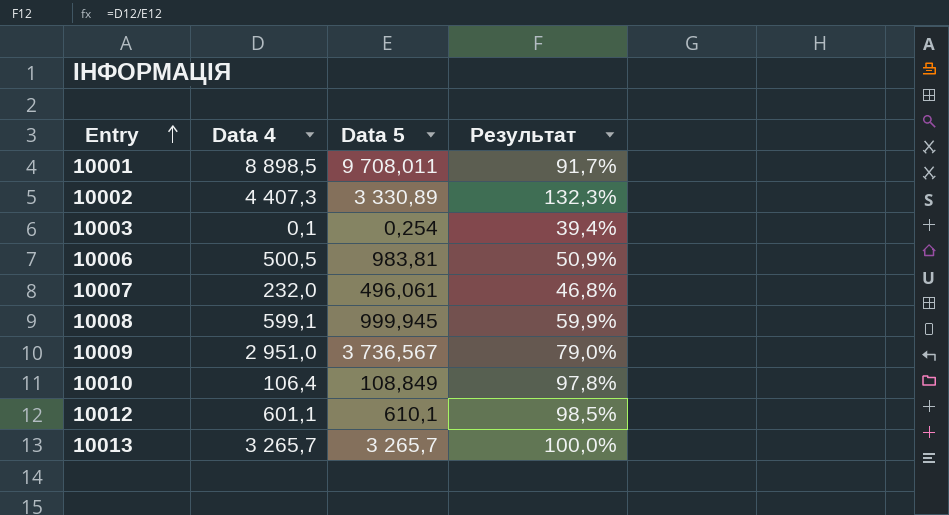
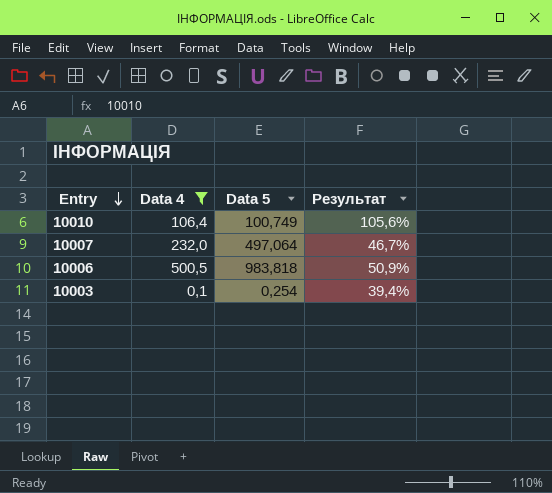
filter: none -> Data 4 <= 500,5
row order: Entry ascending -> Entry descending
10010 | Data 5: 108,849 -> 100,749
10010 | Результат: 97,8% -> 105,6%
10007 | Data 5: 496,061 -> 497,064
10007 | Результат: 46,8% -> 46,7%
10006 | Data 5: 983,81 -> 983,818

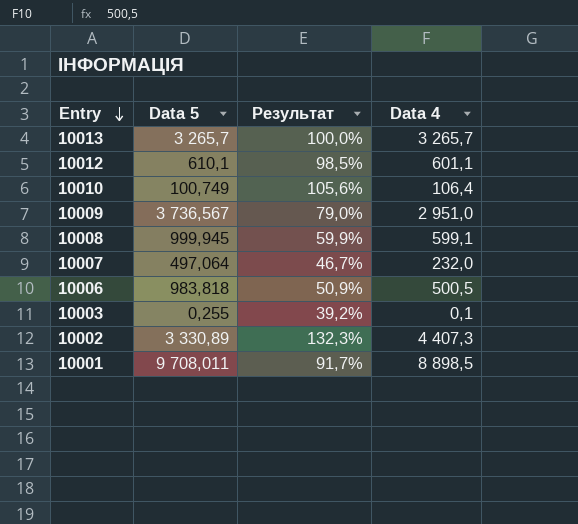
filter: Data 4 <= 500,5 -> none
column Data 4 | position: 2 -> 4
10003 | Data 5: 0,254 -> 0,255
10003 | Результат: 39,4% -> 39,2%

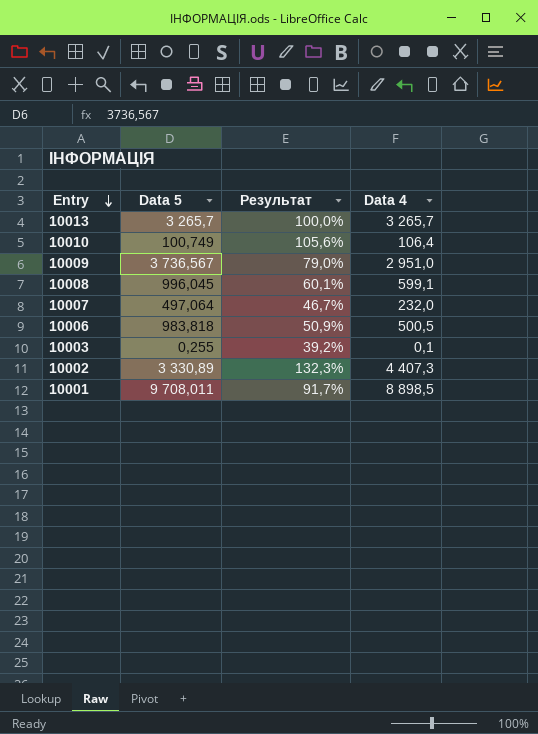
row 10012: 610,1 | 98,5% | 601,1 -> none
10008 | Data 5: 999,945 -> 996,045
10008 | Результат: 59,9% -> 60,1%

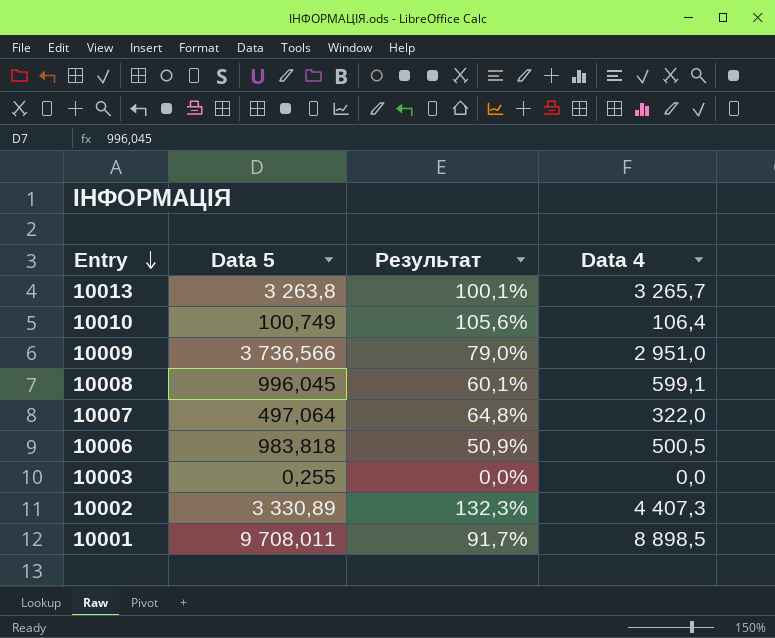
10013 | Data 5: 3 265,7 -> 3 263,8
10013 | Результат: 100,0% -> 100,1%
10009 | Data 5: 3 736,567 -> 3 736,566
10007 | Результат: 46,7% -> 64,8%
10007 | Data 4: 232,0 -> 322,0
10003 | Результат: 39,2% -> 0,0%
10003 | Data 4: 0,1 -> 0,0

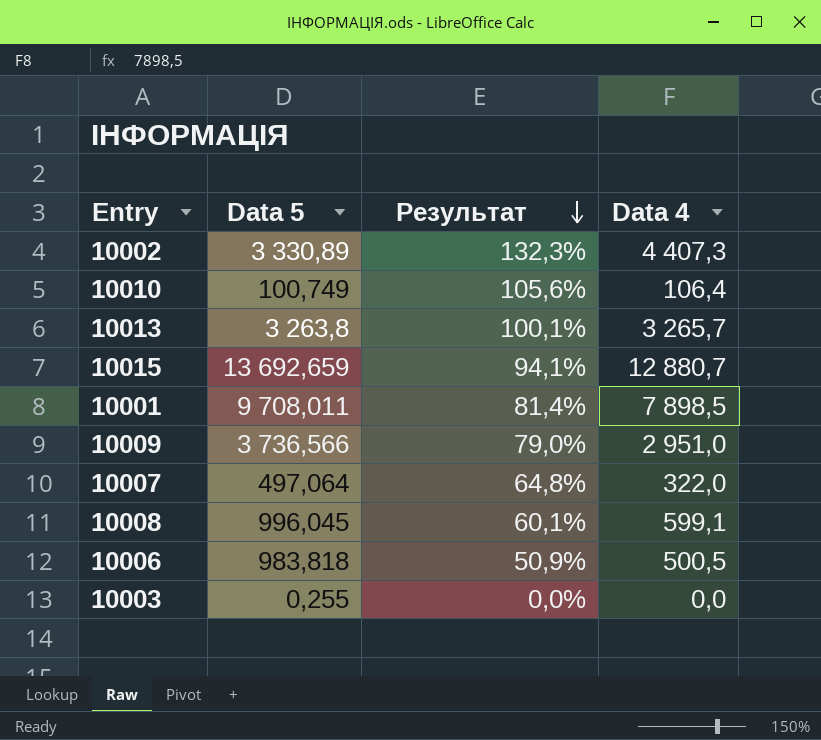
row order: Entry descending -> Результат descending
row 10015: none -> 13 692,659 | 94,1% | 12 880,7
10001 | Результат: 91,7% -> 81,4%
10001 | Data 4: 8 898,5 -> 7 898,5

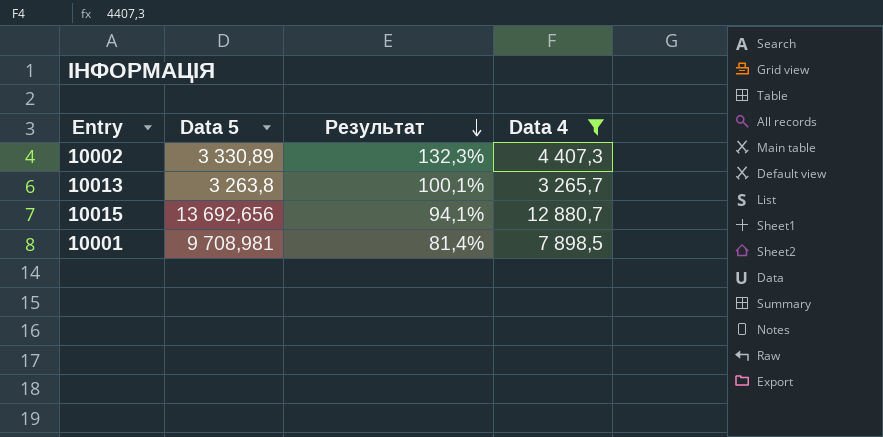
filter: none -> Data 4 >= 3 265,7
10015 | Data 5: 13 692,659 -> 13 692,656
10001 | Data 5: 9 708,011 -> 9 708,981

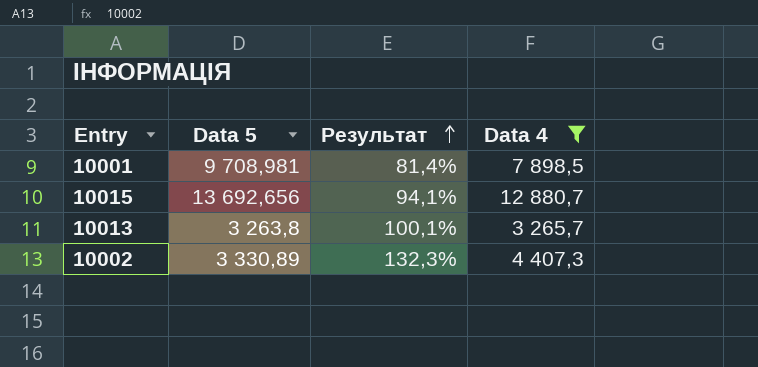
row order: Результат descending -> Результат ascending

